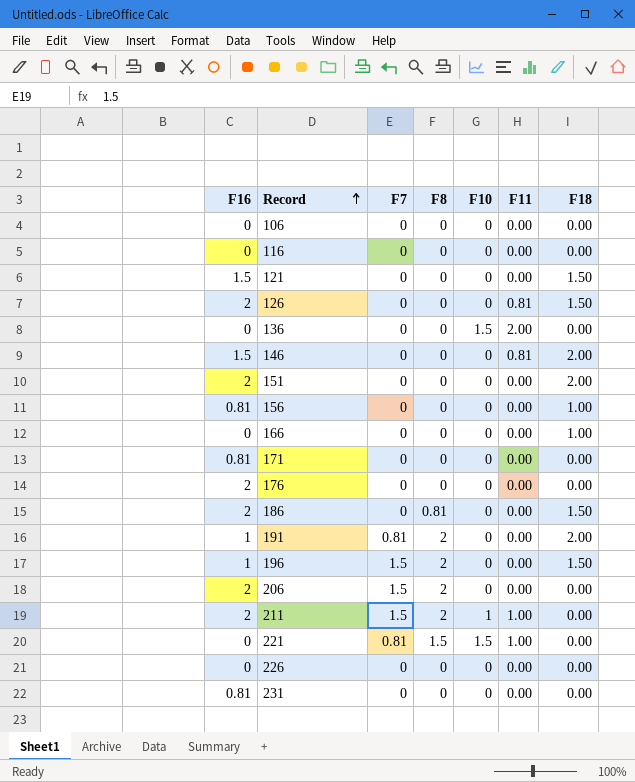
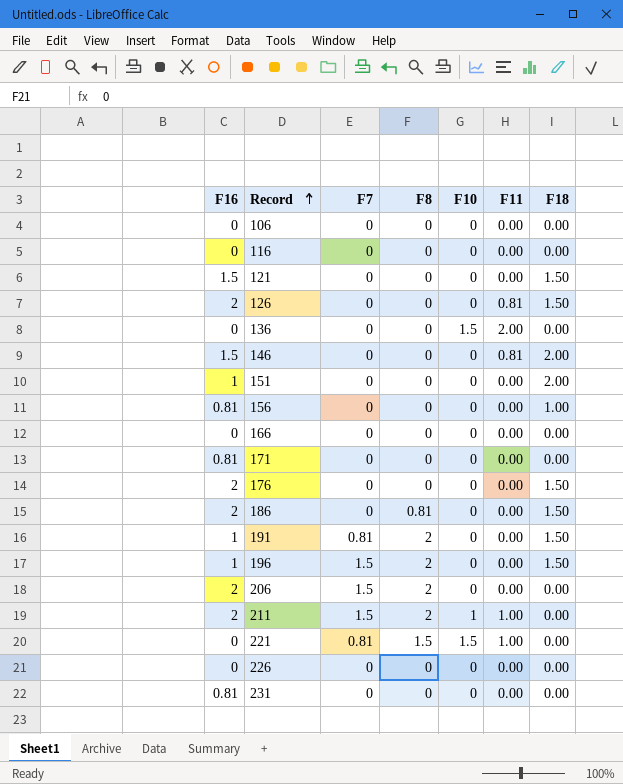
151 | F16: 2 -> 1
166 | F18: 1.00 -> 0.00
176 | F18: 0.00 -> 1.50
191 | F18: 2.00 -> 1.50

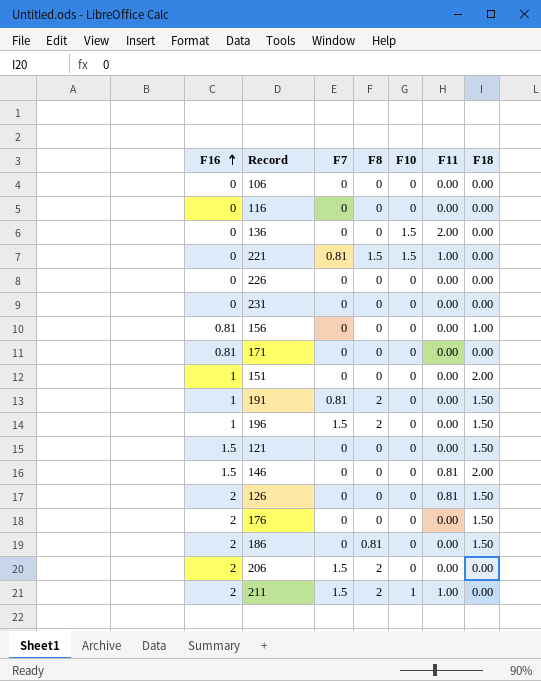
row order: Record ascending -> F16 ascending
row 166: 0 | 0 | 0 | 0 | 0.00 | 0.00 -> none
231 | F16: 0.81 -> 0

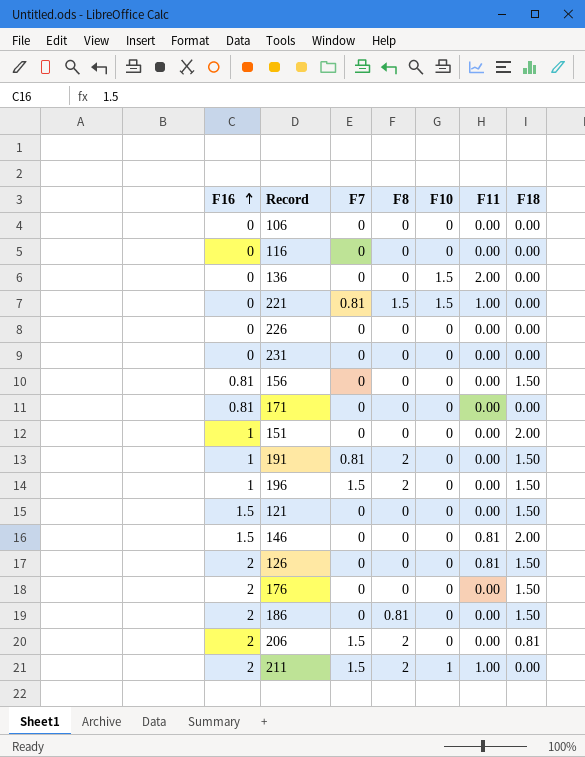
156 | F18: 1.00 -> 1.50
206 | F18: 0.00 -> 0.81

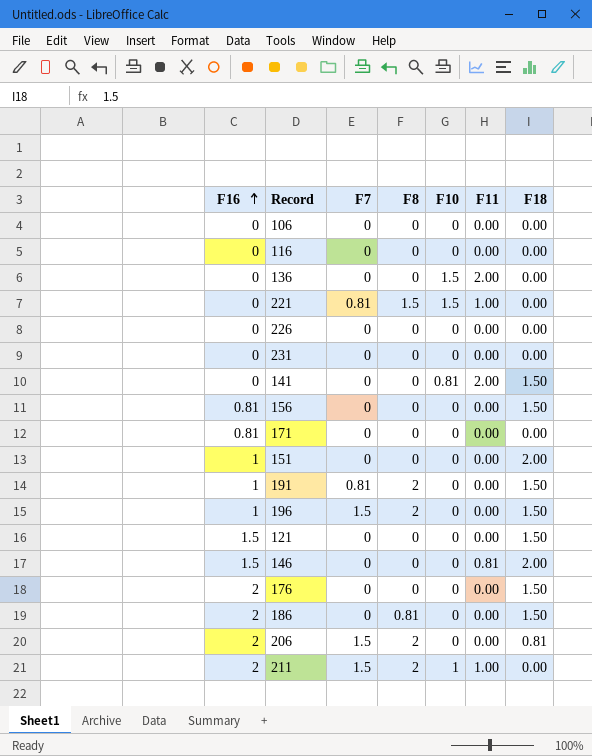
row 126: 2 | 0 | 0 | 0 | 0.81 | 1.50 -> none
row 141: none -> 0 | 0 | 0 | 0.81 | 2.00 | 1.50

